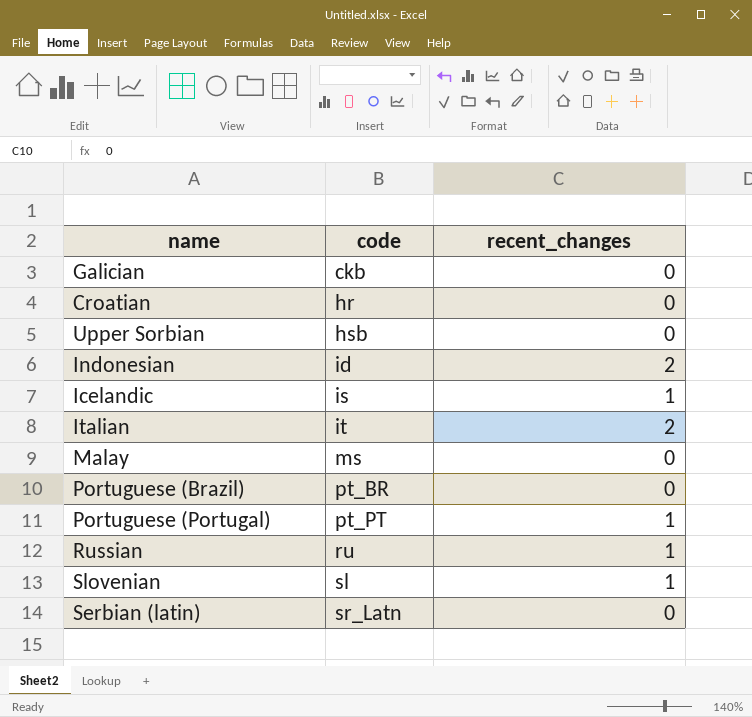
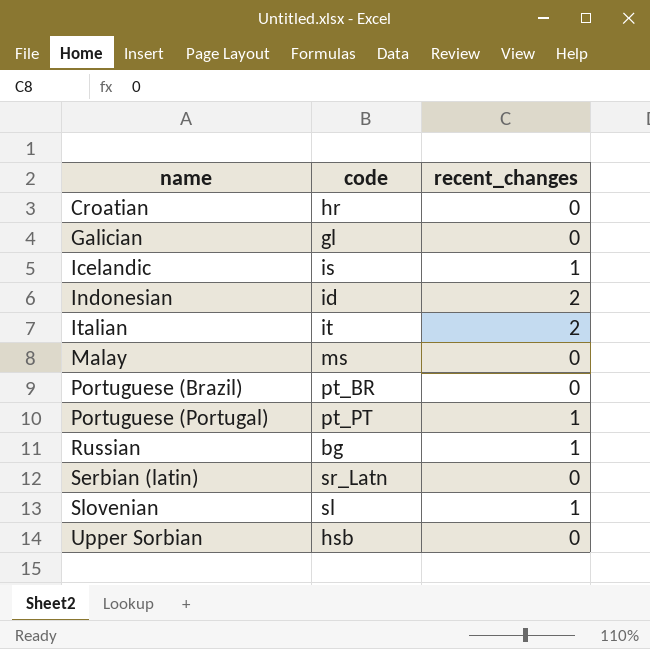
row order: code ascending -> name ascending
Galician | code: ckb -> gl
Russian | code: ru -> bg

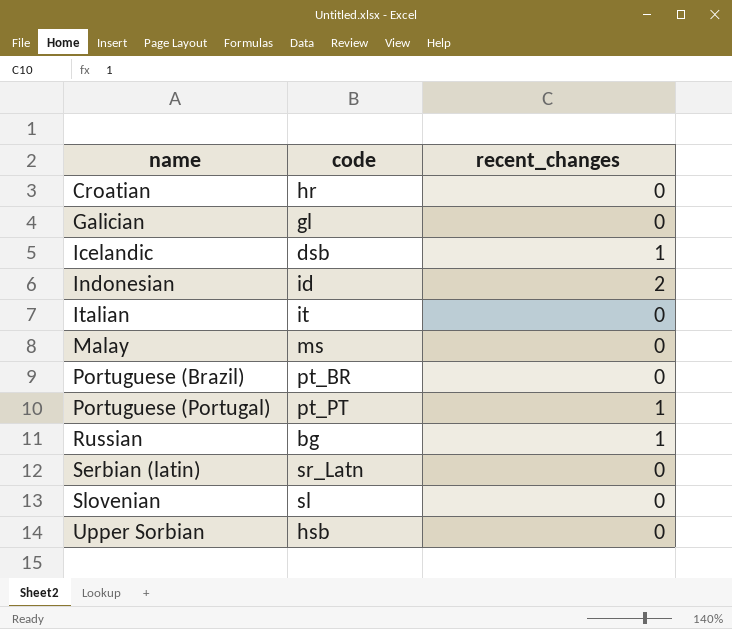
Icelandic | code: is -> dsb
Italian | recent_changes: 2 -> 0
Slovenian | recent_changes: 1 -> 0

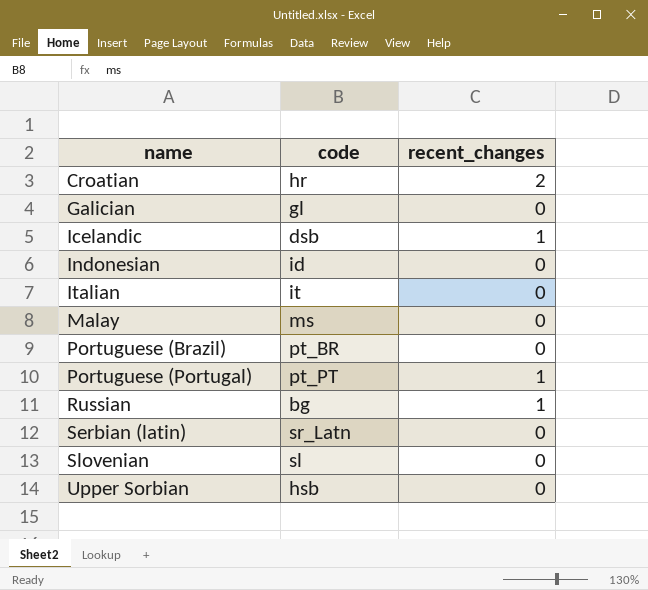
Croatian | recent_changes: 0 -> 2
Indonesian | recent_changes: 2 -> 0

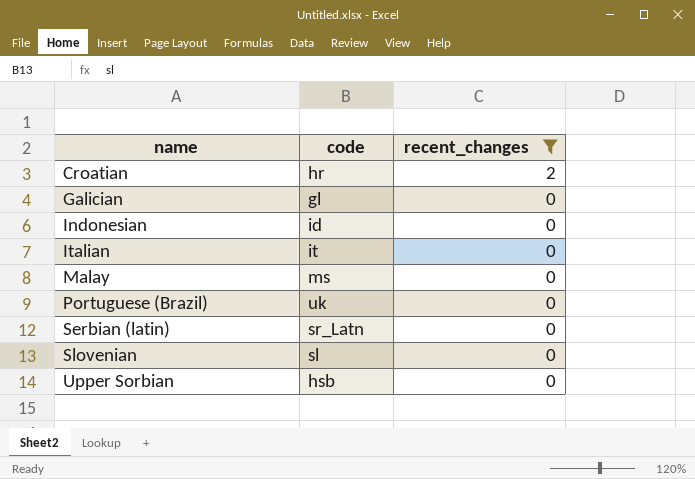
filter: none -> recent_changes != 1
Portuguese (Brazil) | code: pt_BR -> uk

